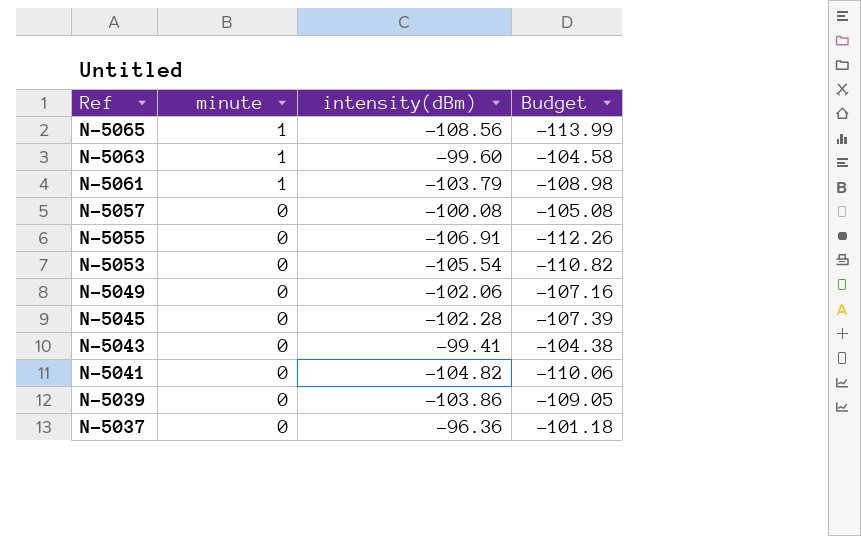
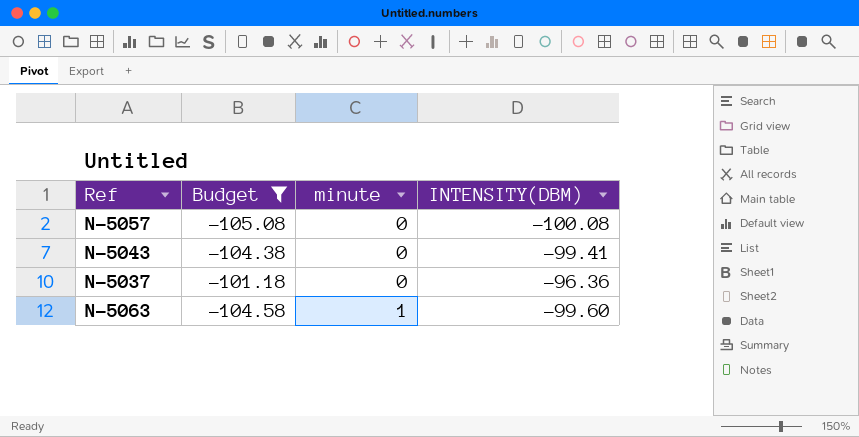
filter: none -> Budget >= -105.08
row order: Ref descending -> minute ascending
column Budget | position: 4 -> 2
column name: intensity(dBm) -> INTENSITY(DBM)

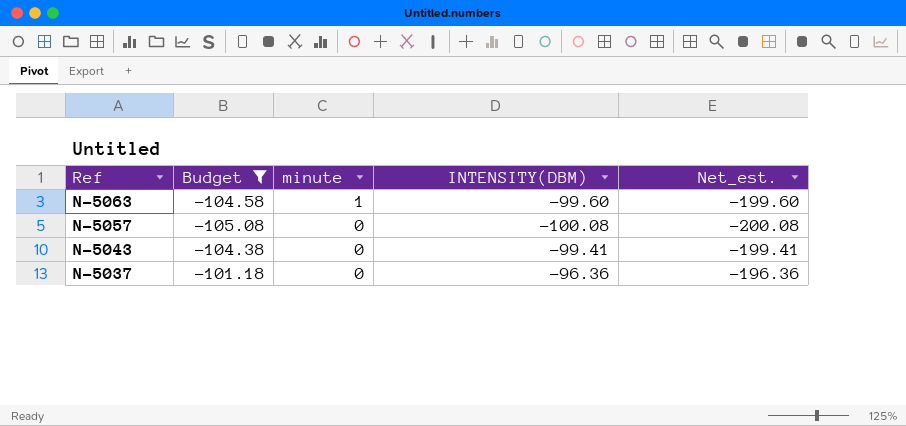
row order: minute ascending -> Ref descending
column Net_est. | formula: none -> [INTENSITY(DBM)] - 100

